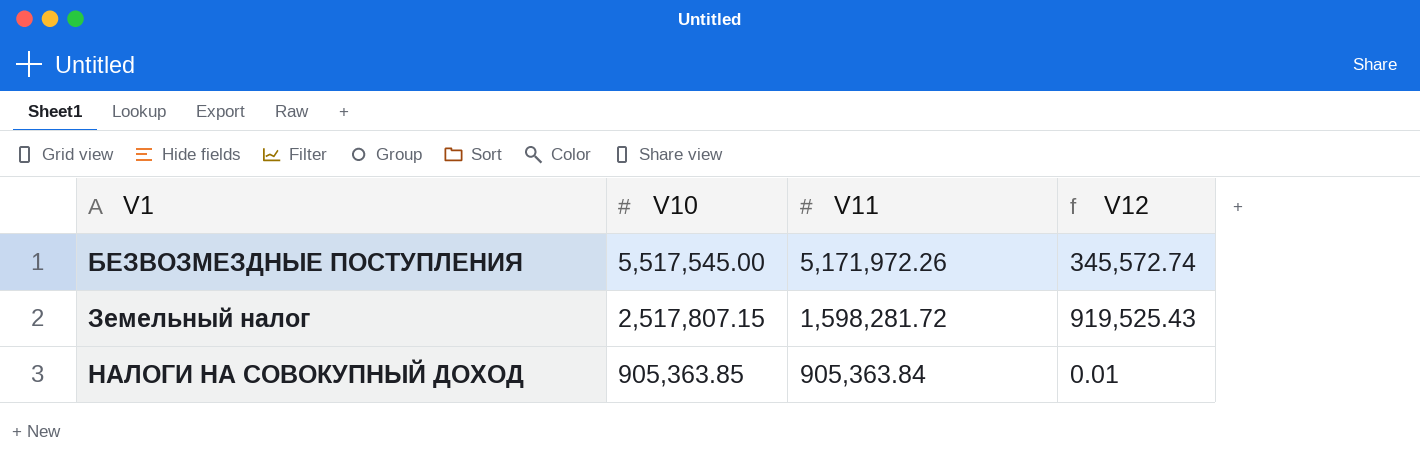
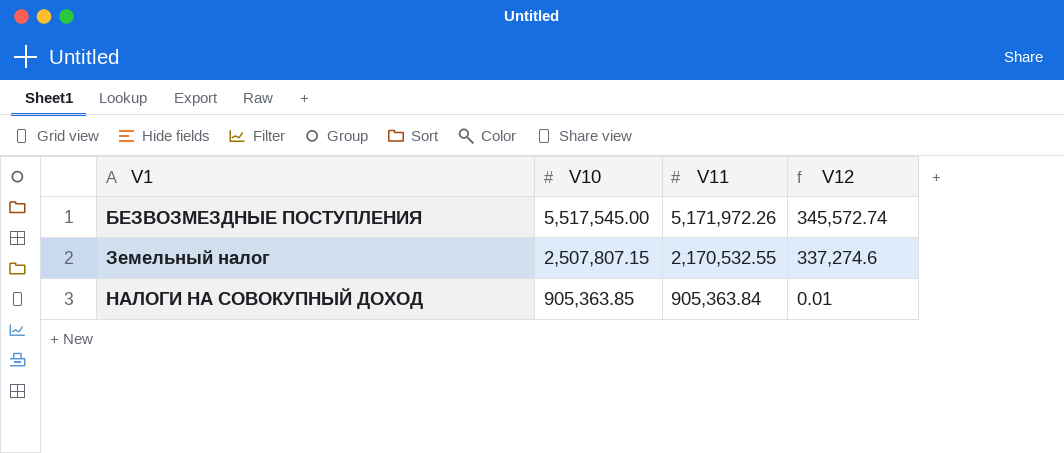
Земельный налог | V10: 2,517,807.15 -> 2,507,807.15
Земельный налог | V11: 1,598,281.72 -> 2,170,532.55
Земельный налог | V12: 919,525.43 -> 337,274.6

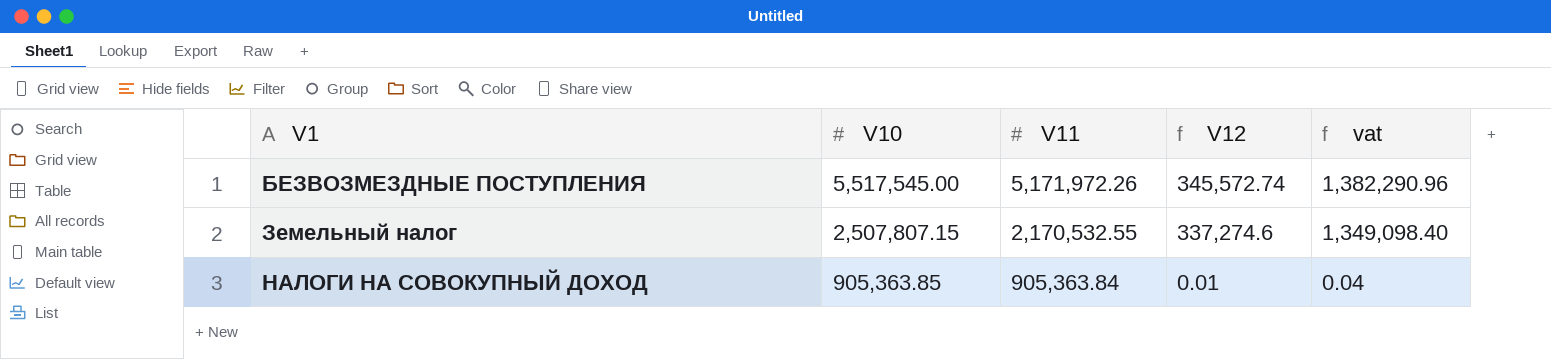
column vat | formula: none -> [V12] * 4

